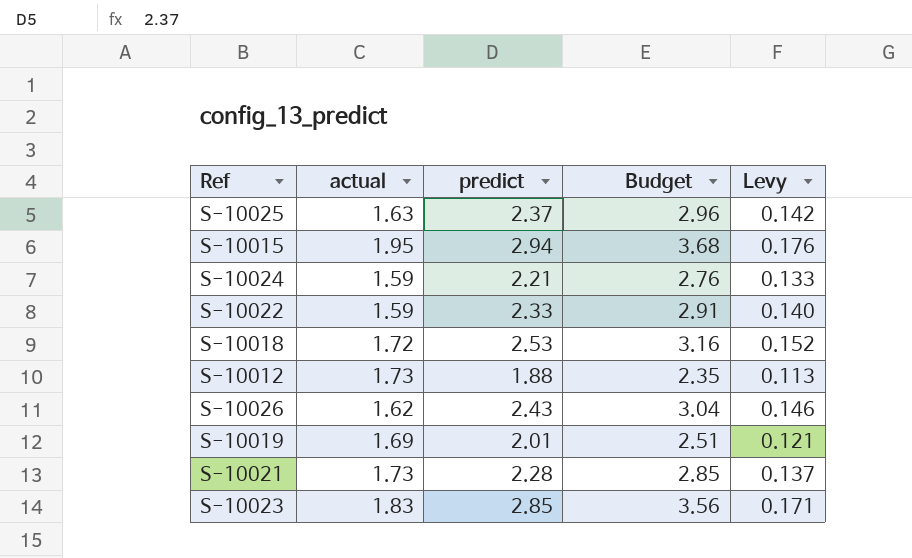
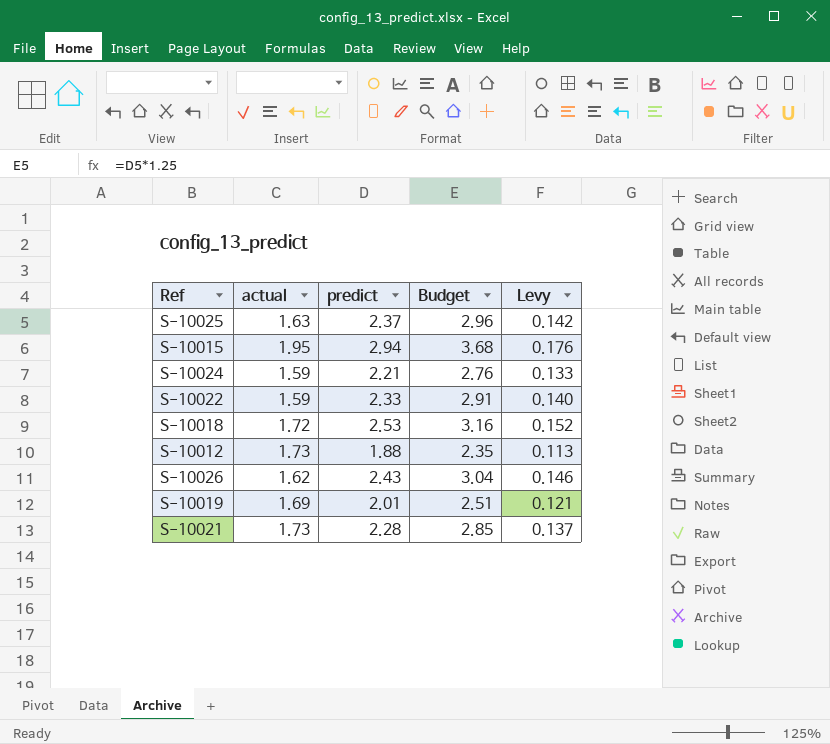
row S-10023: 1.83 | 2.85 | 3.56 | 0.171 -> none

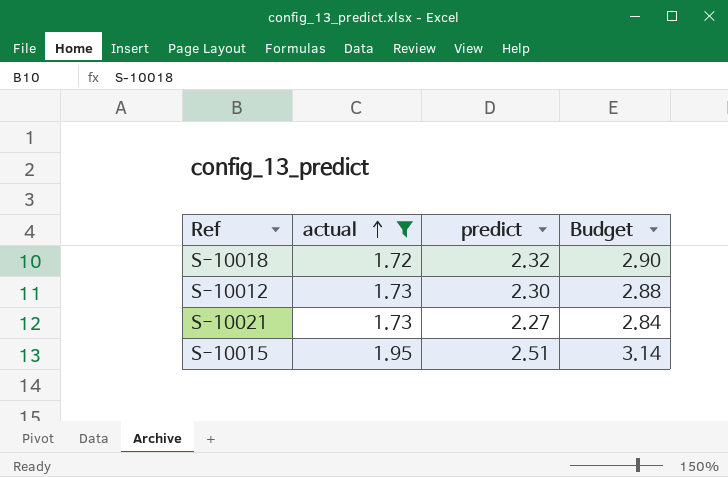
filter: none -> actual >= 1.72
row order: none -> actual ascending
column Levy | formula: [predict] * 0.06 -> none
S-10018 | predict: 2.53 -> 2.32
S-10018 | Budget: 3.16 -> 2.90
S-10012 | predict: 1.88 -> 2.30
S-10012 | Budget: 2.35 -> 2.88
S-10021 | predict: 2.28 -> 2.27
S-10021 | Budget: 2.85 -> 2.84
S-10015 | predict: 2.94 -> 2.51
S-10015 | Budget: 3.68 -> 3.14

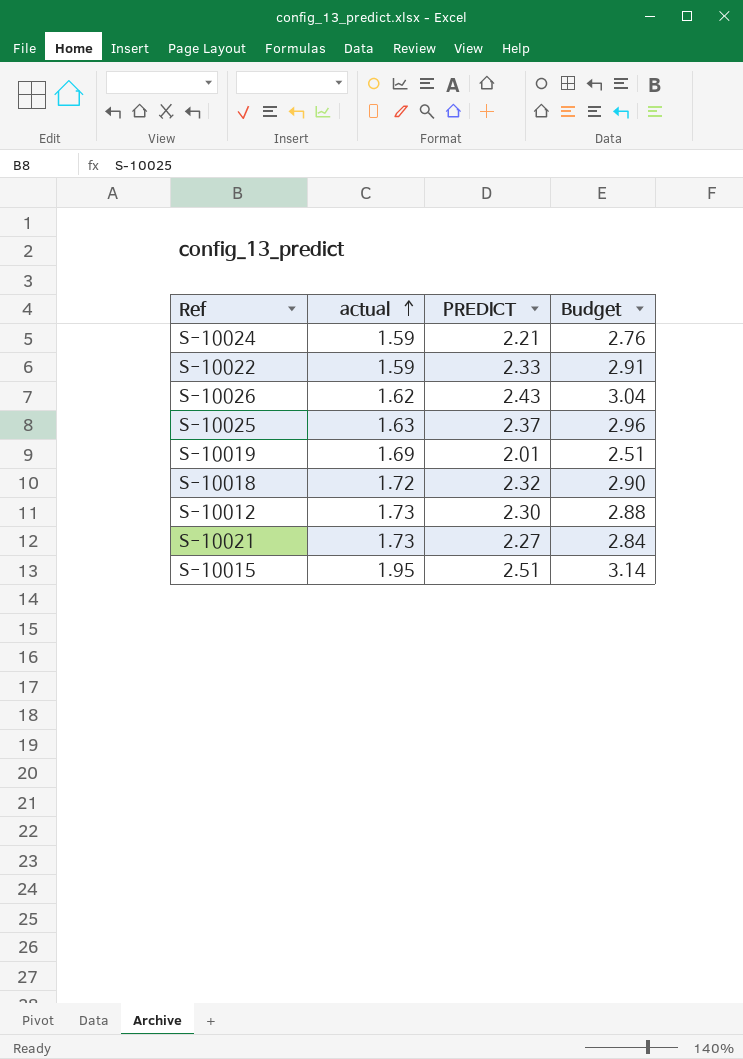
filter: actual >= 1.72 -> none
column name: predict -> PREDICT

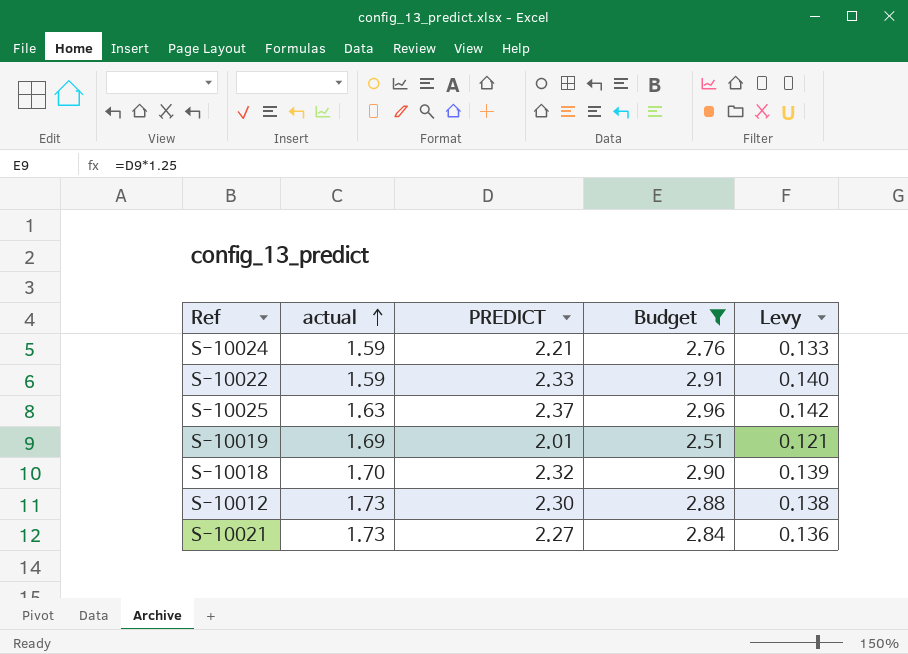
filter: none -> Budget <= 2.96
column Levy | formula: none -> [PREDICT] * 0.06
S-10018 | actual: 1.72 -> 1.70

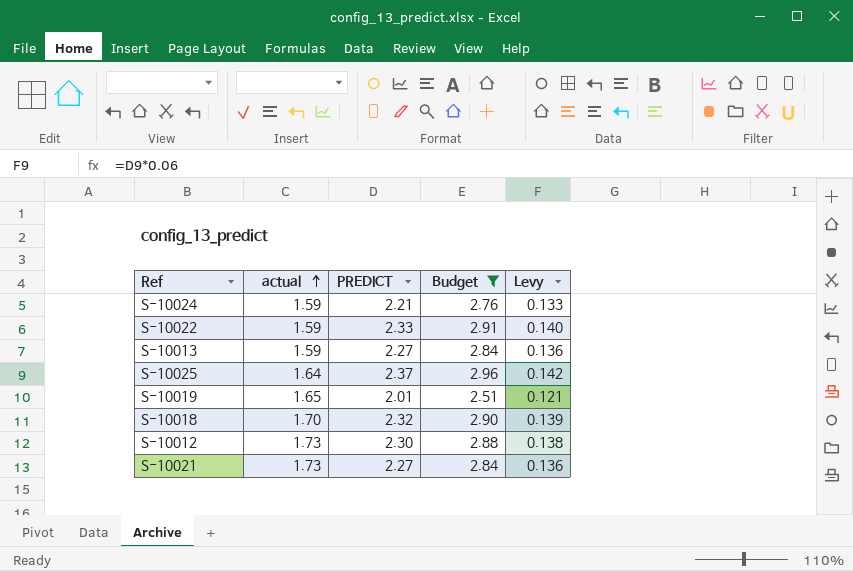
row S-10013: none -> 1.59 | 2.27 | 2.84 | 0.136
S-10025 | actual: 1.63 -> 1.64
S-10019 | actual: 1.69 -> 1.65

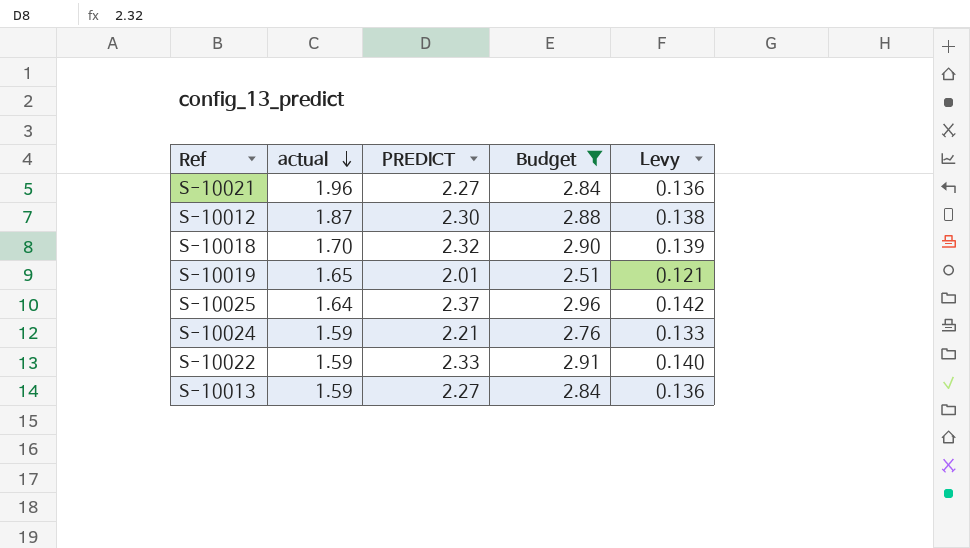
row order: actual ascending -> actual descending
S-10021 | actual: 1.73 -> 1.96
S-10012 | actual: 1.73 -> 1.87

